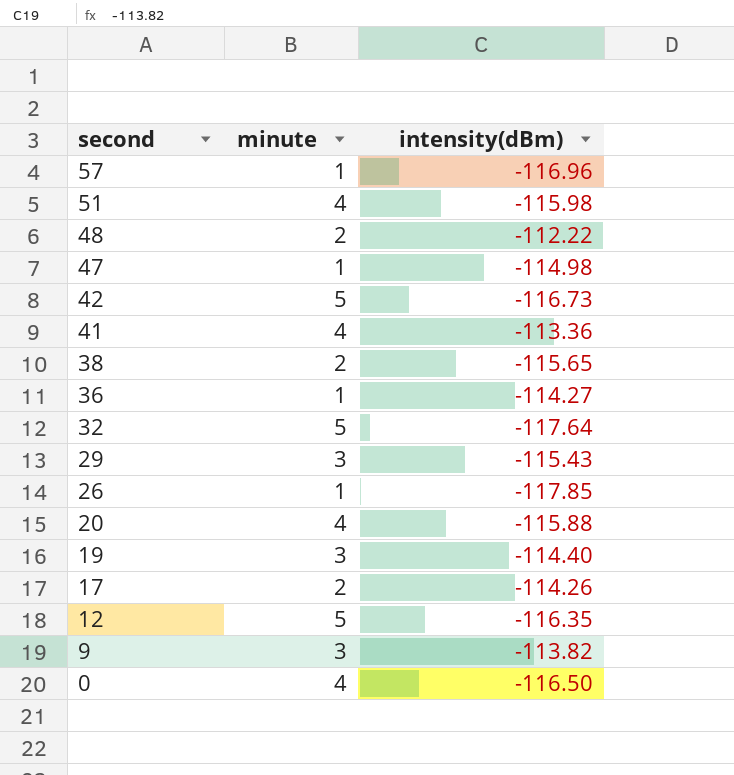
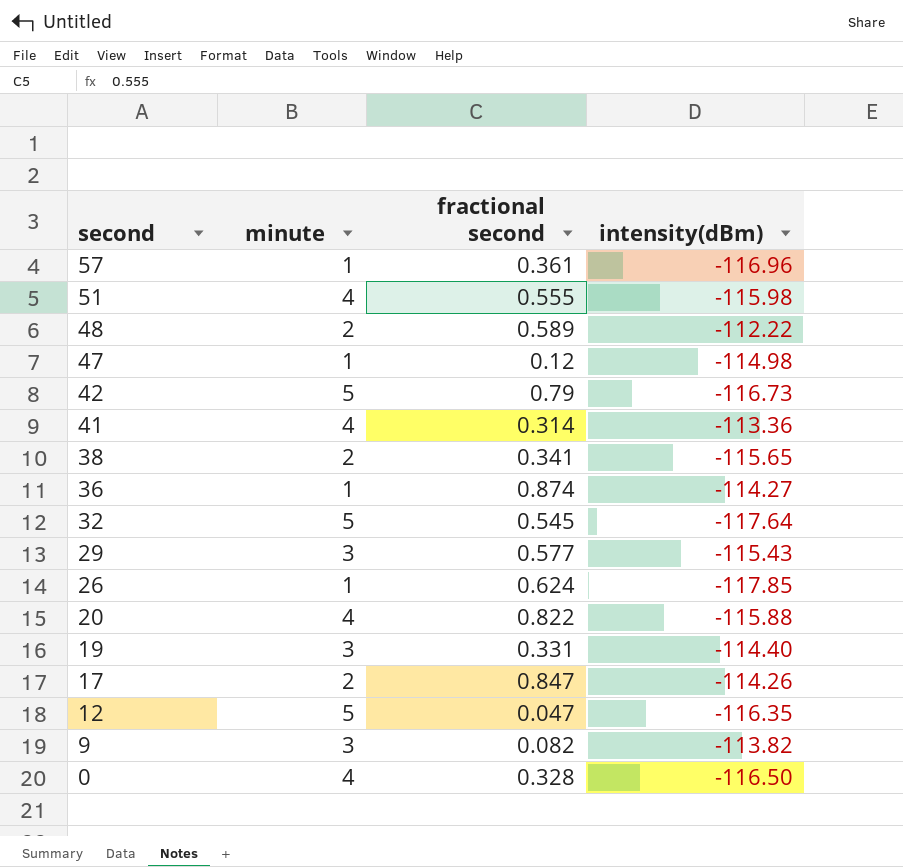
column fractional second | position: none -> 3

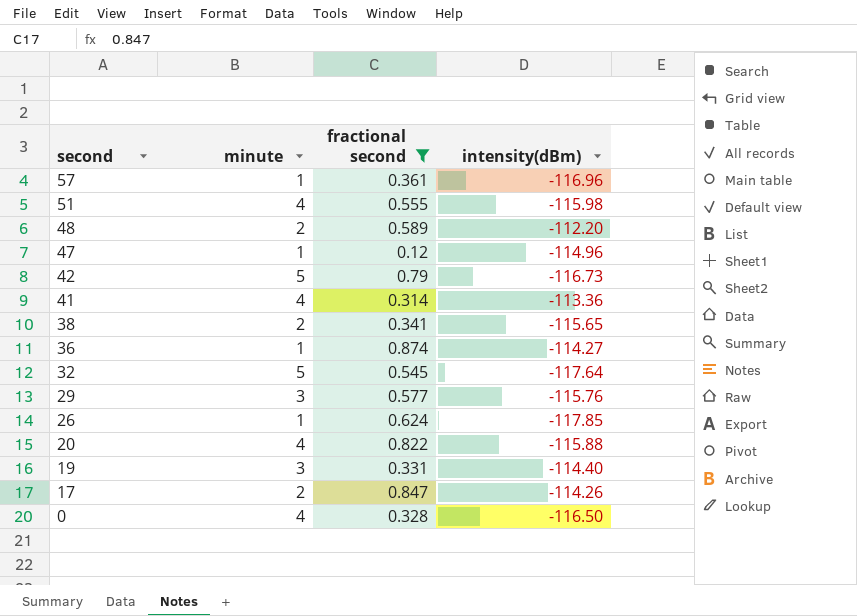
filter: none -> fractional second >= 0.12
48 | intensity(dBm): -112.22 -> -112.20
47 | intensity(dBm): -114.98 -> -114.96
29 | intensity(dBm): -115.43 -> -115.76

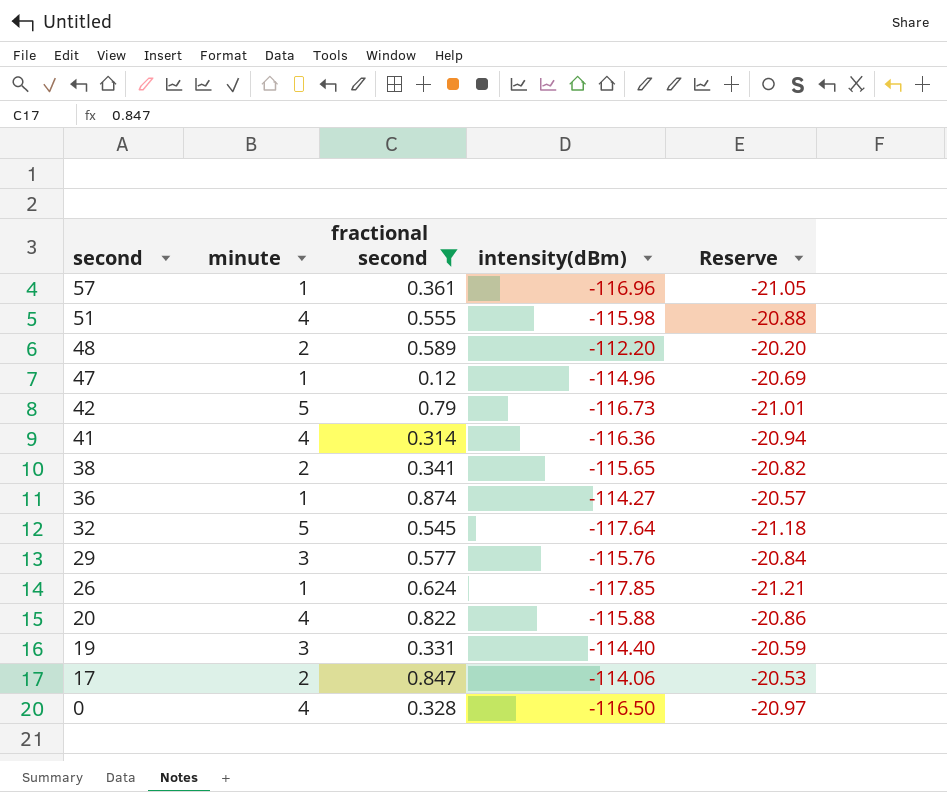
column Reserve | formula: none -> [intensity(dBm)] * 0.18
41 | intensity(dBm): -113.36 -> -116.36
17 | intensity(dBm): -114.26 -> -114.06

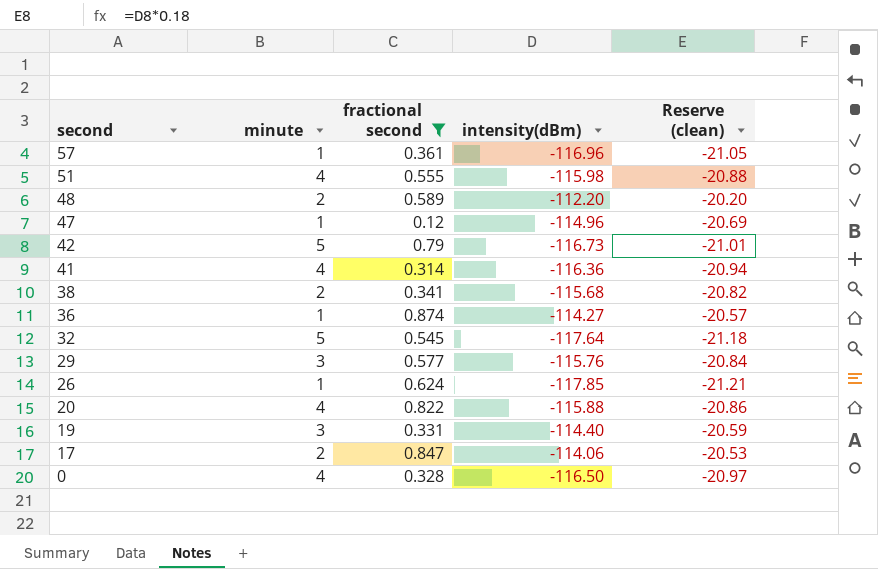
column name: Reserve -> Reserve (clean)
38 | intensity(dBm): -115.65 -> -115.68

